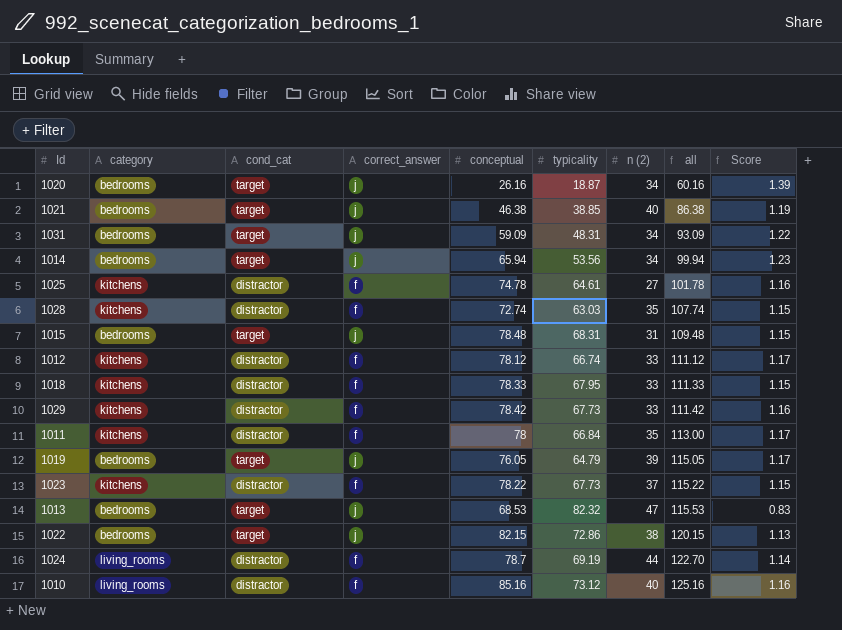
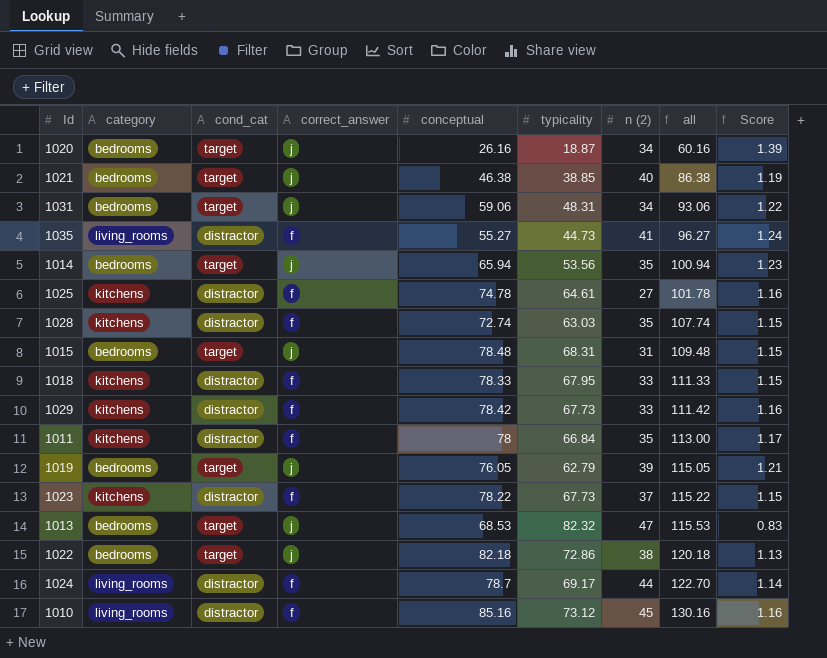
row 1012: kitchens | distractor | f | 78.12 | 66.74 | 33 | 111.12 | 1.17 -> none
1031 | conceptual: 59.09 -> 59.06
1031 | all: 93.09 -> 93.06
row 1035: none -> living_rooms | distractor | f | 55.27 | 44.73 | 41 | 96.27 | 1.24
1014 | n (2): 34 -> 35
1014 | all: 99.94 -> 100.94
1019 | typicality: 64.79 -> 62.79
1019 | Score: 1.17 -> 1.21
1022 | conceptual: 82.15 -> 82.18
1022 | all: 120.15 -> 120.18
1024 | typicality: 69.19 -> 69.17
1010 | n (2): 40 -> 45
1010 | all: 125.16 -> 130.16

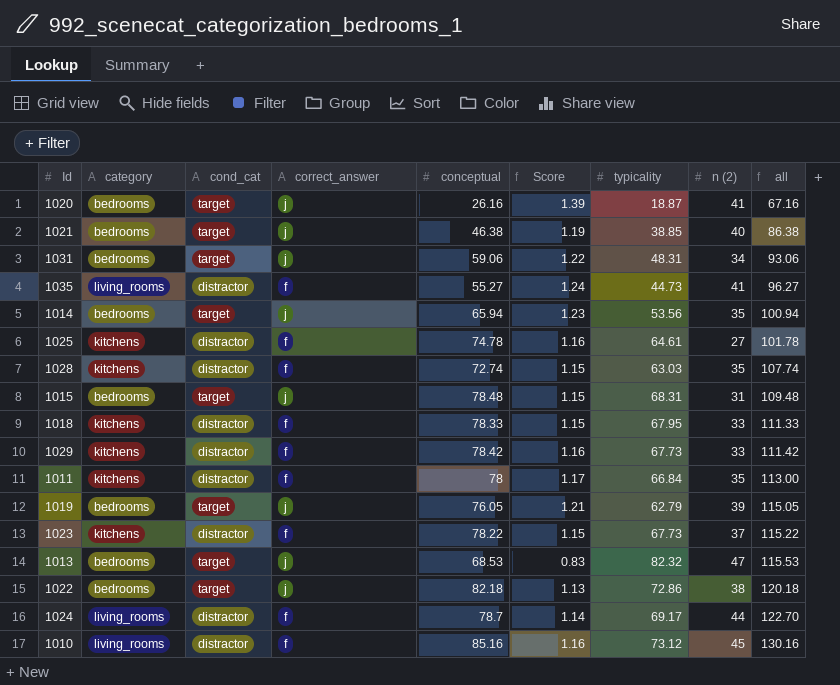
column Score | position: 9 -> 6
1020 | n (2): 34 -> 41
1020 | all: 60.16 -> 67.16

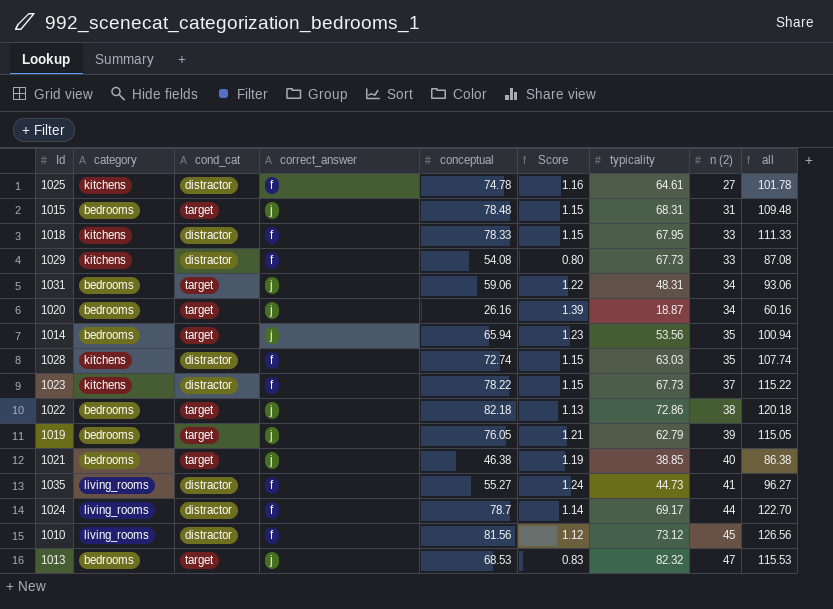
row order: all ascending -> n (2) ascending
row 1011: kitchens | distractor | f | 78 | 1.17 | 66.84 | 35 | 113.00 -> none
1029 | conceptual: 78.42 -> 54.08
1029 | Score: 1.16 -> 0.80
1029 | all: 111.42 -> 87.08
1020 | n (2): 41 -> 34
1020 | all: 67.16 -> 60.16
1010 | conceptual: 85.16 -> 81.56
1010 | Score: 1.16 -> 1.12
1010 | all: 130.16 -> 126.56

